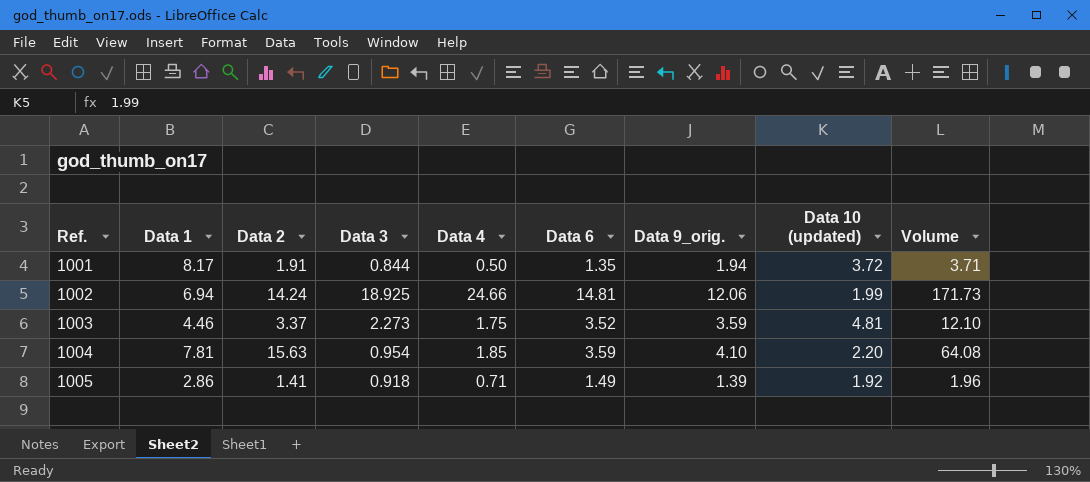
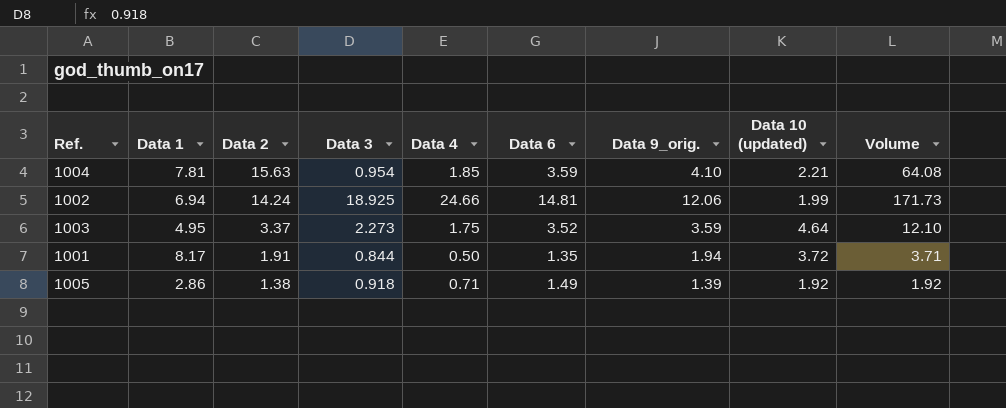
row order: Ref. ascending -> Data 2 descending
1004 | Data 10 (updated): 2.20 -> 2.21
1003 | Data 1: 4.46 -> 4.95
1003 | Data 10 (updated): 4.81 -> 4.64
1005 | Data 2: 1.41 -> 1.38
1005 | Volume: 1.96 -> 1.92

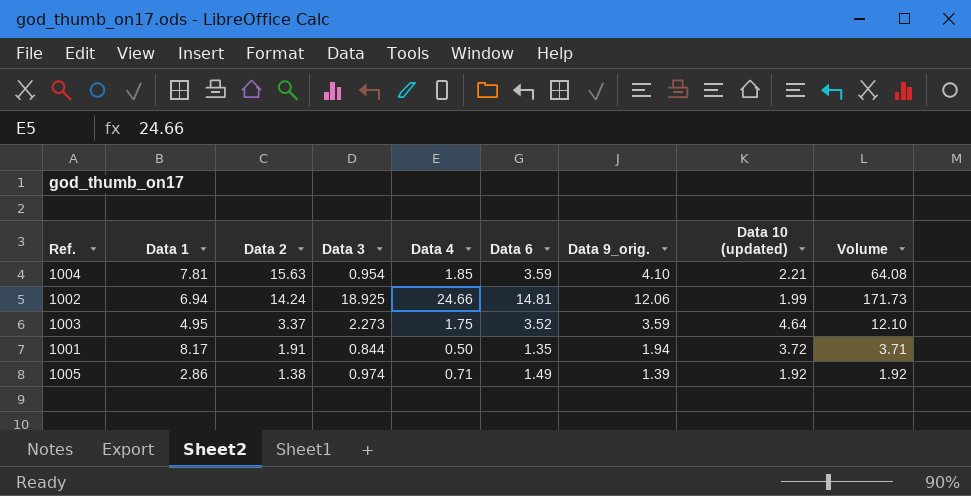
1005 | Data 3: 0.918 -> 0.974

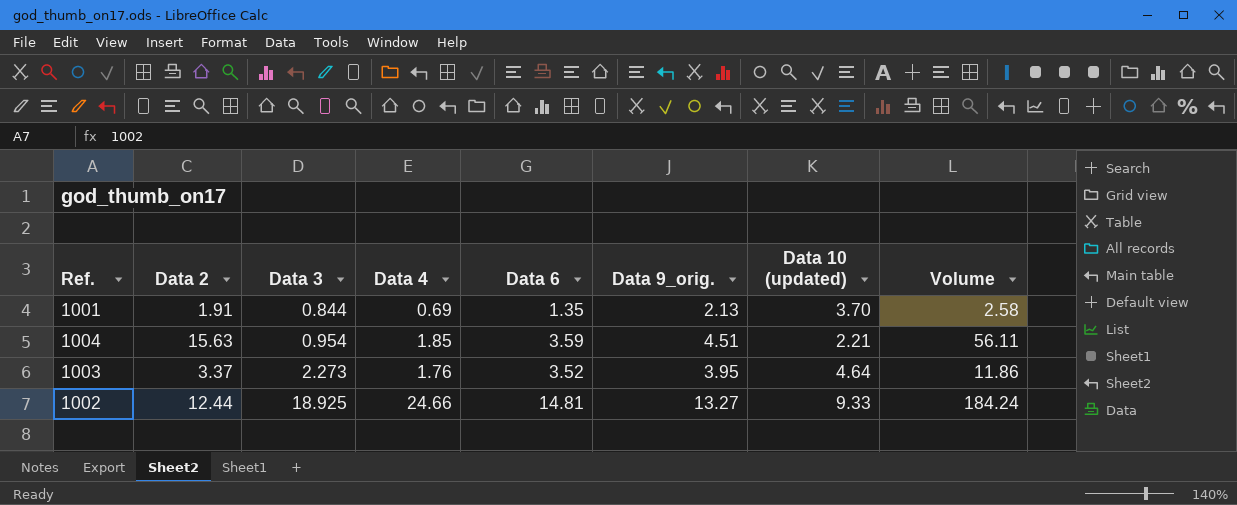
row order: Data 2 descending -> Data 3 ascending
column Data 1 | position: 2 -> none
column Volume | formula: [Data 2] * [Data 9_orig.] -> [Data 2] * [Data 6]
row 1005: 2.86 | 1.38 | 0.974 | 0.71 | 1.49 | 1.39 | 1.92 | 1.92 -> none
1001 | Data 4: 0.50 -> 0.69
1001 | Data 9_orig.: 1.94 -> 2.13
1001 | Data 10 (updated): 3.72 -> 3.70
1004 | Data 9_orig.: 4.10 -> 4.51
1003 | Data 4: 1.75 -> 1.76
1003 | Data 9_orig.: 3.59 -> 3.95
1002 | Data 2: 14.24 -> 12.44
1002 | Data 9_orig.: 12.06 -> 13.27
1002 | Data 10 (updated): 1.99 -> 9.33

